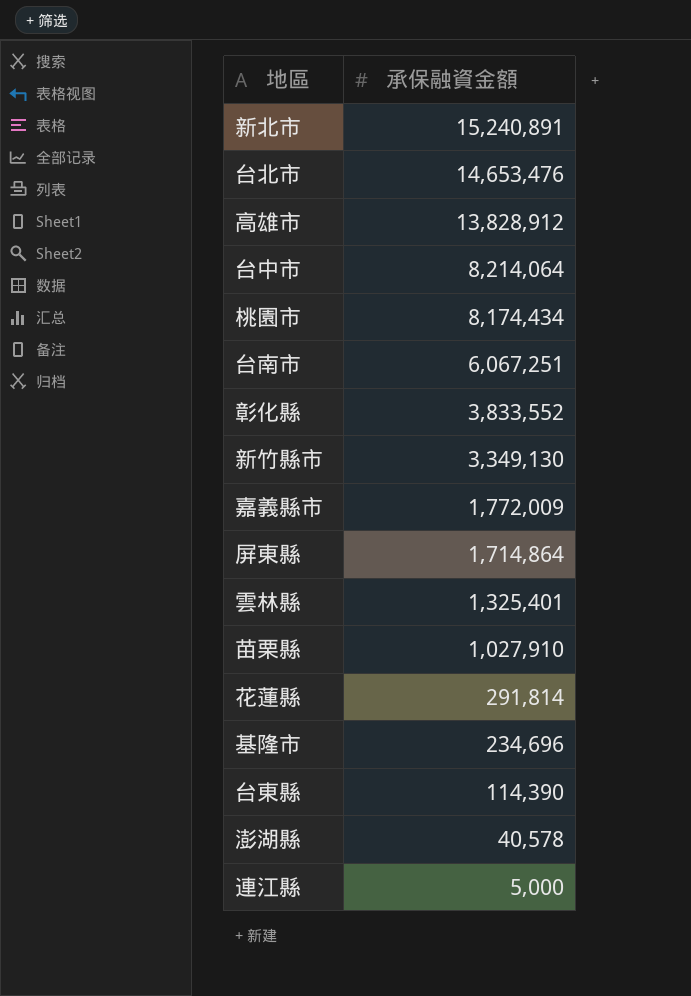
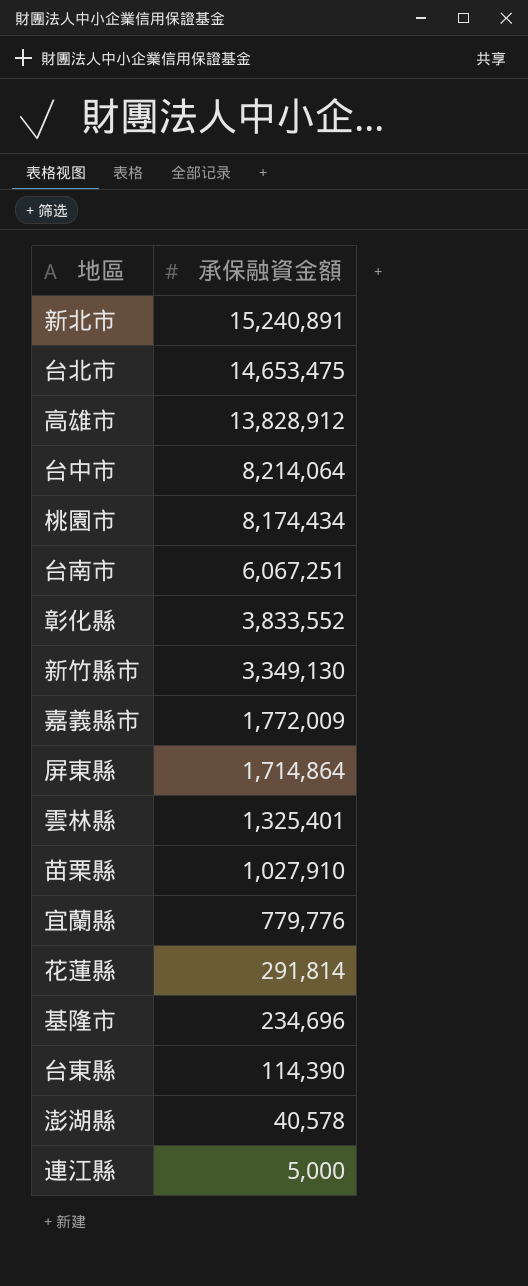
台北市 | 承保融資金額: 14,653,476 -> 14,653,475
row 宜蘭縣: none -> 779,776

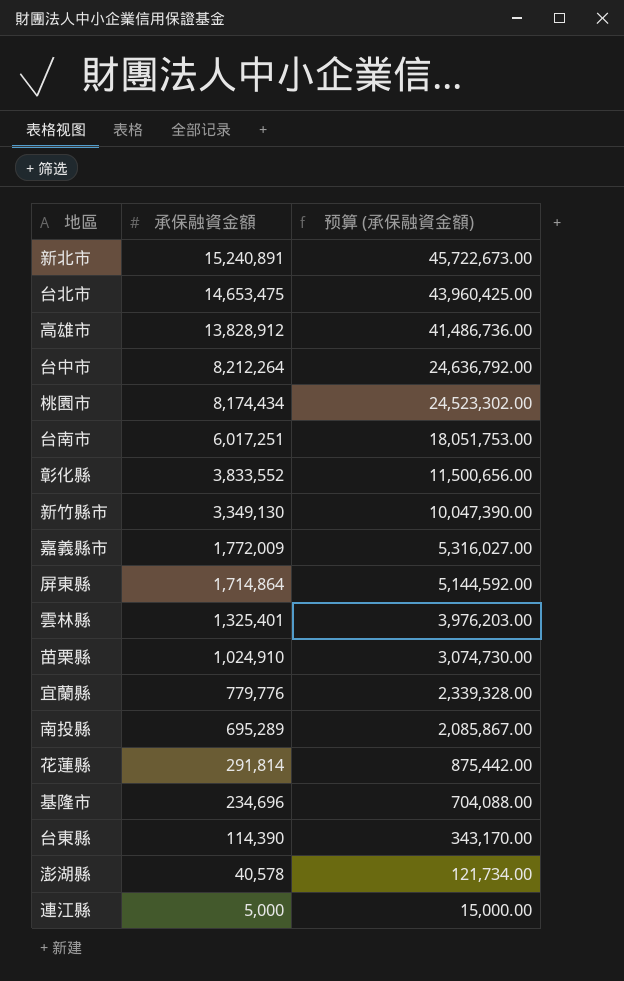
column 预算 (承保融資金額) | formula: none -> [承保融資金額] * 3
台中市 | 承保融資金額: 8,214,064 -> 8,212,264
台南市 | 承保融資金額: 6,067,251 -> 6,017,251
苗栗縣 | 承保融資金額: 1,027,910 -> 1,024,910
row 南投縣: none -> 695,289 | 2,085,867.00

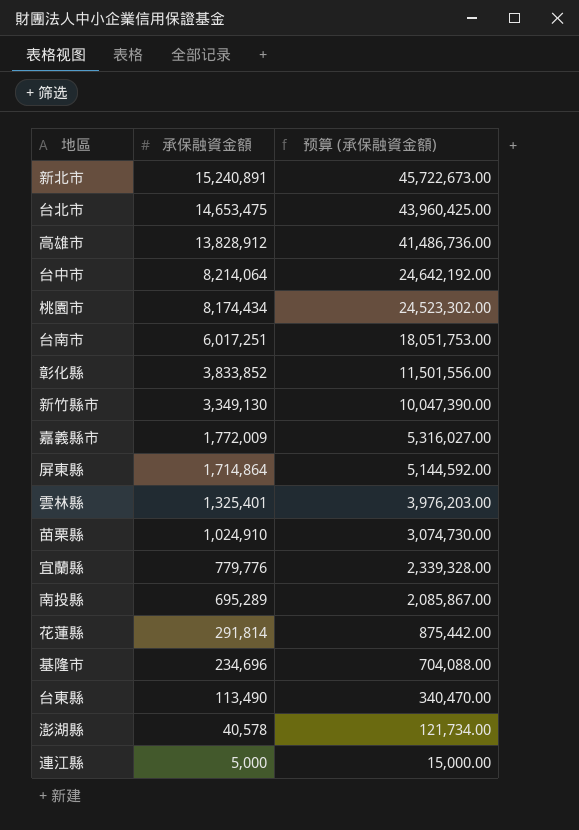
台中市 | 承保融資金額: 8,212,264 -> 8,214,064
台中市 | 预算 (承保融資金額): 24,636,792.00 -> 24,642,192.00
彰化縣 | 承保融資金額: 3,833,552 -> 3,833,852
彰化縣 | 预算 (承保融資金額): 11,500,656.00 -> 11,501,556.00
台東縣 | 承保融資金額: 114,390 -> 113,490
台東縣 | 预算 (承保融資金額): 343,170.00 -> 340,470.00

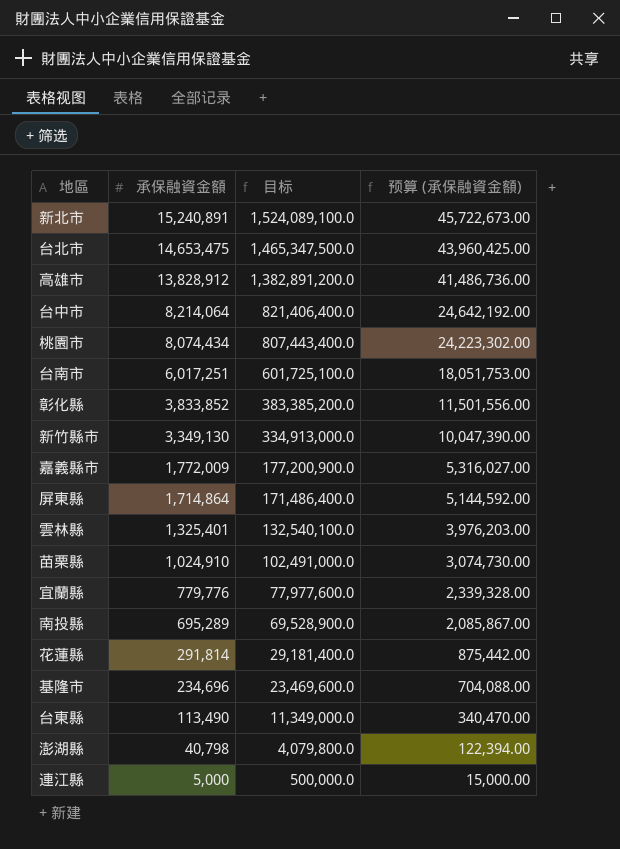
column 目标 | formula: none -> [承保融資金額] * 100
桃園市 | 承保融資金額: 8,174,434 -> 8,074,434
桃園市 | 预算 (承保融資金額): 24,523,302.00 -> 24,223,302.00
澎湖縣 | 承保融資金額: 40,578 -> 40,798
澎湖縣 | 预算 (承保融資金額): 121,734.00 -> 122,394.00

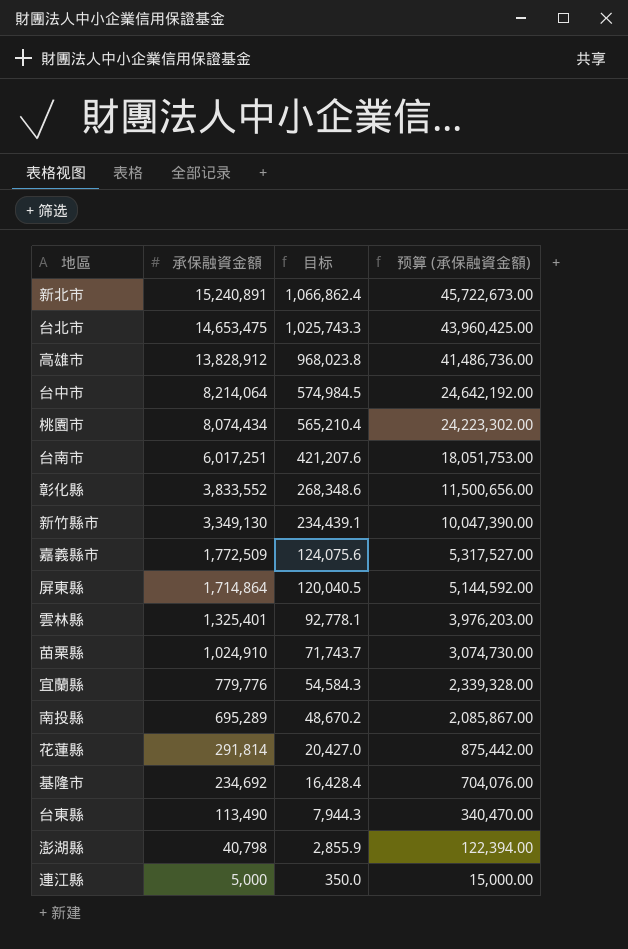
column 目标 | formula: [承保融資金額] * 100 -> [承保融資金額] * 0.07
彰化縣 | 承保融資金額: 3,833,852 -> 3,833,552
彰化縣 | 预算 (承保融資金額): 11,501,556.00 -> 11,500,656.00
嘉義縣市 | 承保融資金額: 1,772,009 -> 1,772,509
嘉義縣市 | 预算 (承保融資金額): 5,316,027.00 -> 5,317,527.00
基隆市 | 承保融資金額: 234,696 -> 234,692
基隆市 | 预算 (承保融資金額): 704,088.00 -> 704,076.00

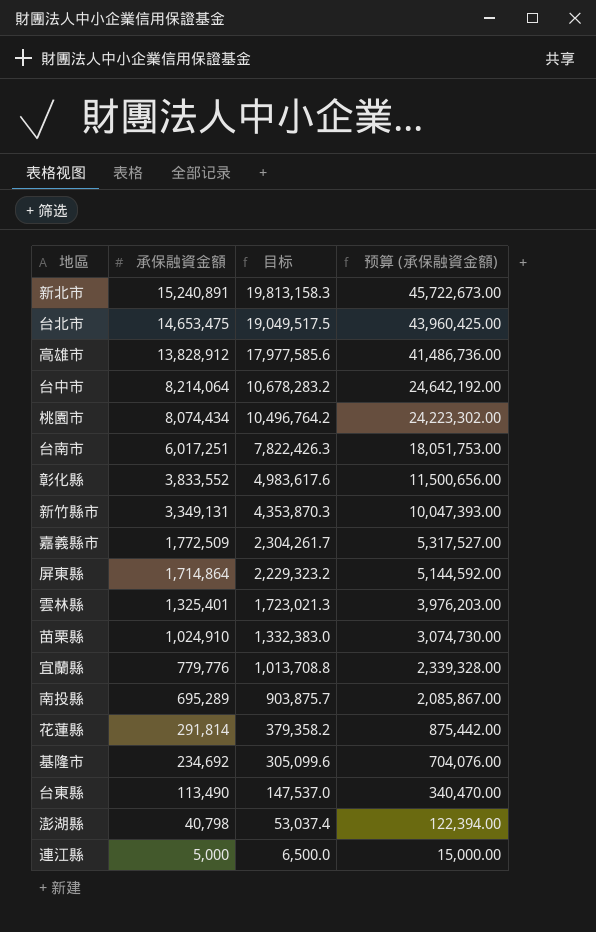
column 目标 | formula: [承保融資金額] * 0.07 -> [承保融資金額] * 1.3
新竹縣市 | 承保融資金額: 3,349,130 -> 3,349,131
新竹縣市 | 预算 (承保融資金額): 10,047,390.00 -> 10,047,393.00

